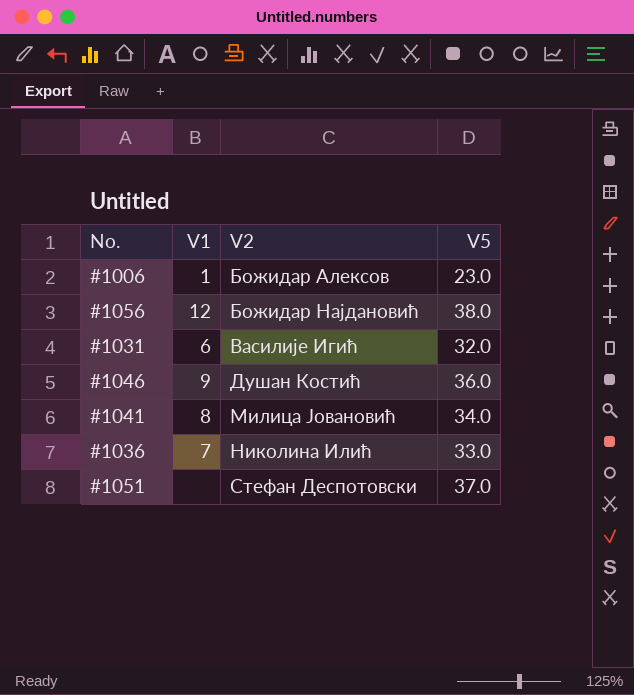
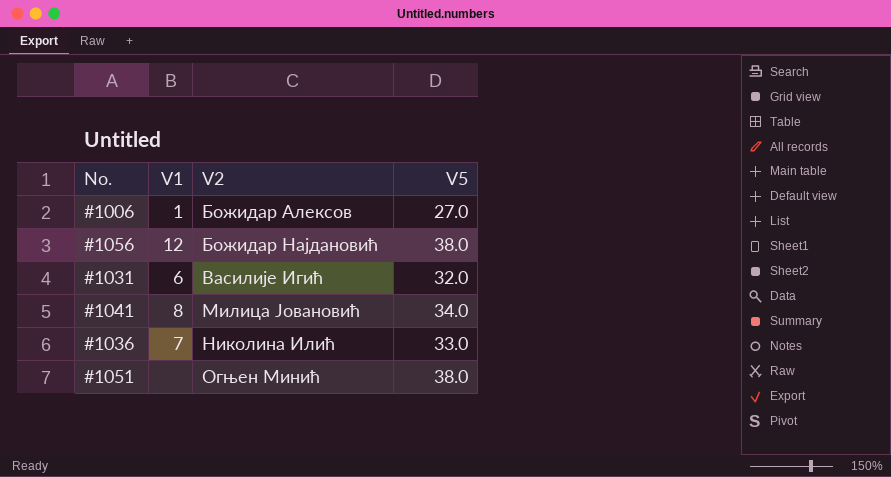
row #1046: 9 | Душан Костић | 36.0 -> none
#1006 | V5: 23.0 -> 27.0
#1051 | V2: Стефан Деспотовски -> Огњен Минић
#1051 | V5: 37.0 -> 38.0

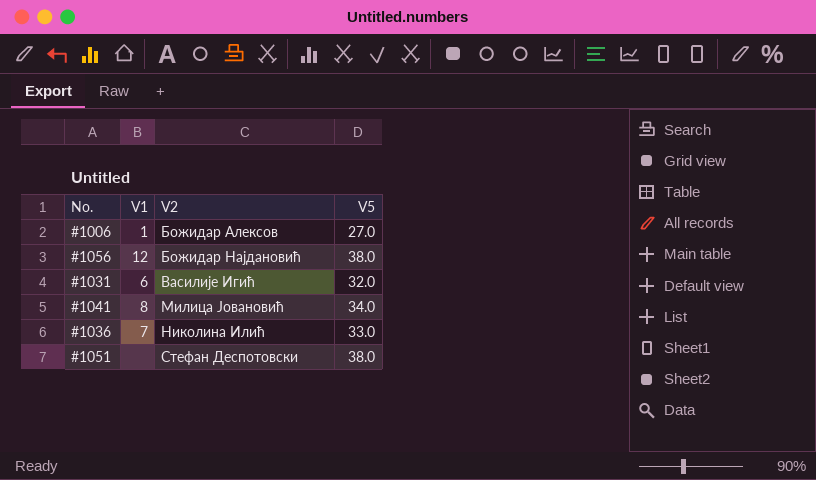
#1051 | V2: Огњен Минић -> Стефан Деспотовски

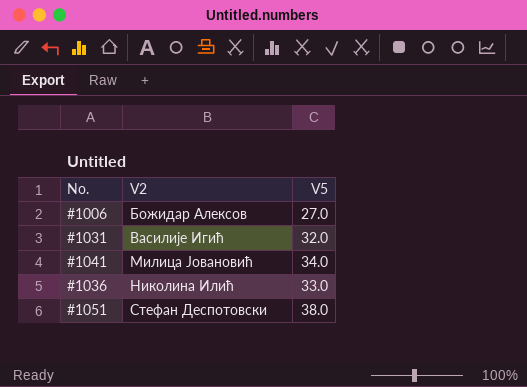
column V1 | position: 2 -> none
row #1056: 12 | Божидар Најдановић | 38.0 -> none

